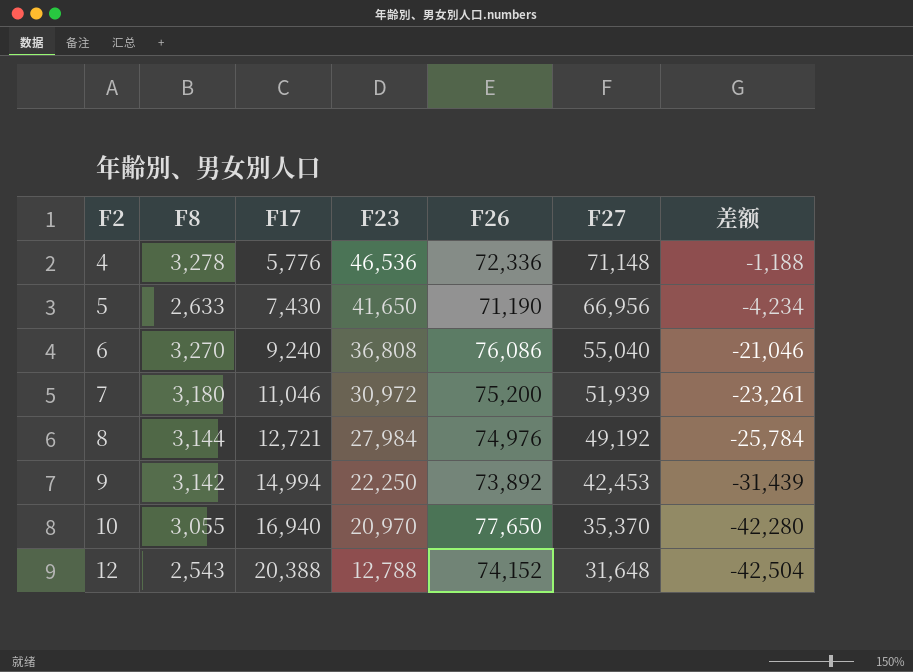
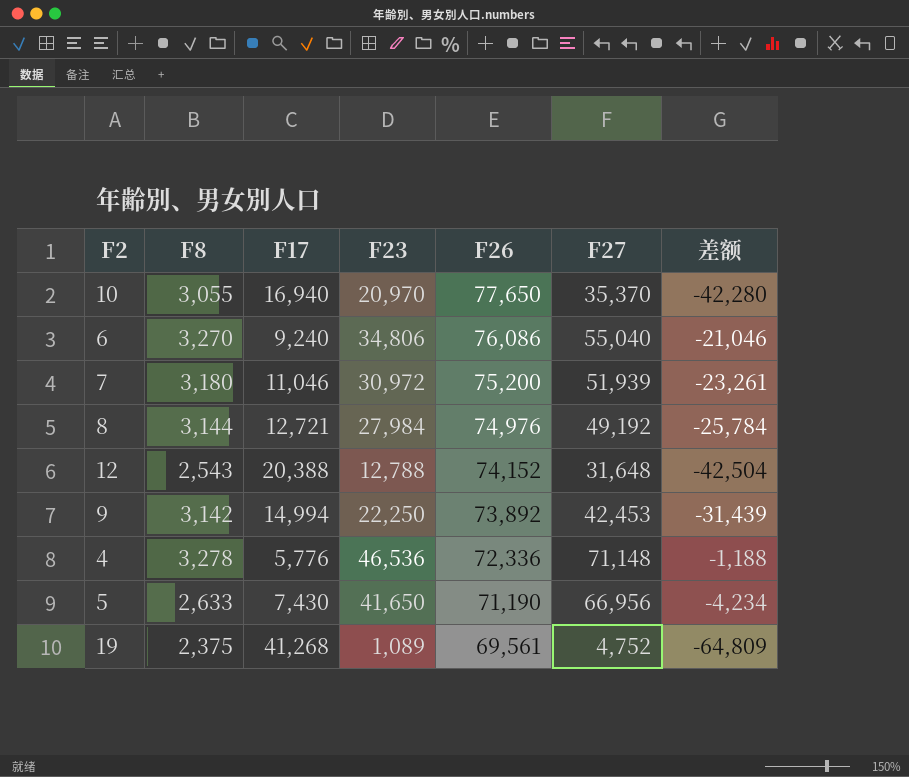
row order: F2 ascending -> F26 descending
6 | F23: 36,808 -> 34,806
row 19: none -> 2,375 | 41,268 | 1,089 | 69,561 | 4,752 | -64,809

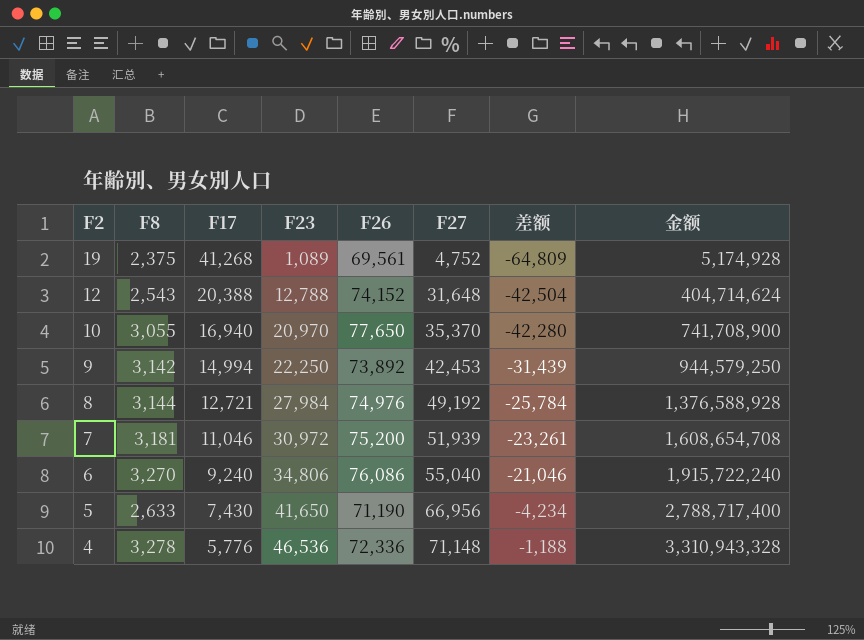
row order: F26 descending -> F2 descending
column 金额 | formula: none -> [F23] * [F27]
7 | F8: 3,180 -> 3,181

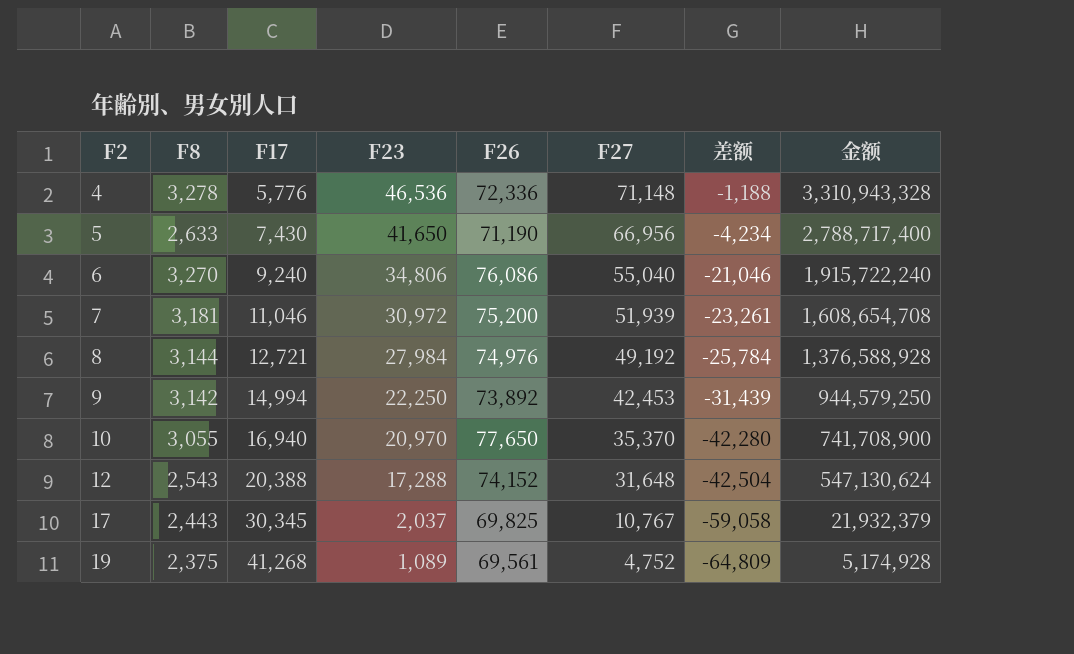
row order: F2 descending -> F2 ascending
12 | F23: 12,788 -> 17,288
12 | 金额: 404,714,624 -> 547,130,624
row 17: none -> 2,443 | 30,345 | 2,037 | 69,825 | 10,767 | -59,058 | 21,932,379

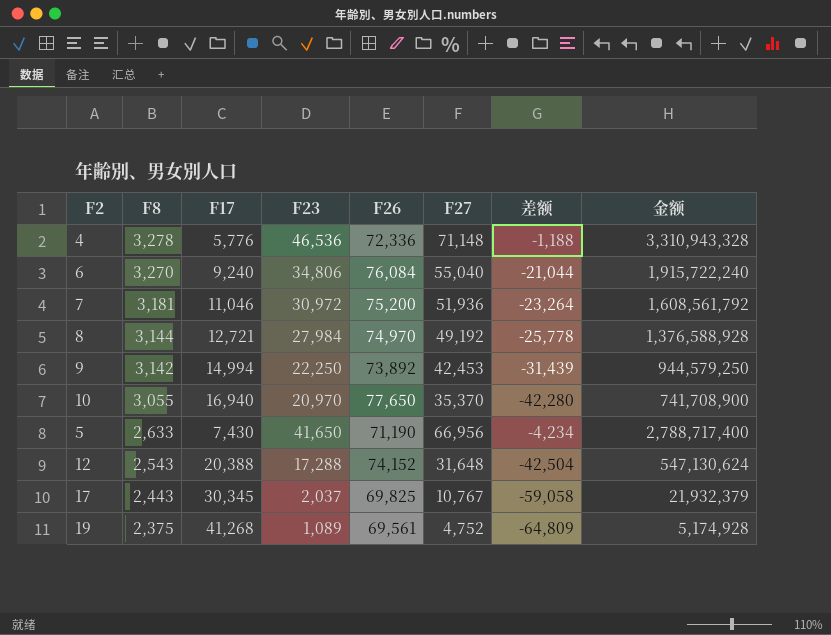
row order: F2 ascending -> F8 descending
6 | F26: 76,086 -> 76,084
6 | 差额: -21,046 -> -21,044
7 | F27: 51,939 -> 51,936
7 | 差额: -23,261 -> -23,264
7 | 金额: 1,608,654,708 -> 1,608,561,792
8 | F26: 74,976 -> 74,970
8 | 差额: -25,784 -> -25,778

